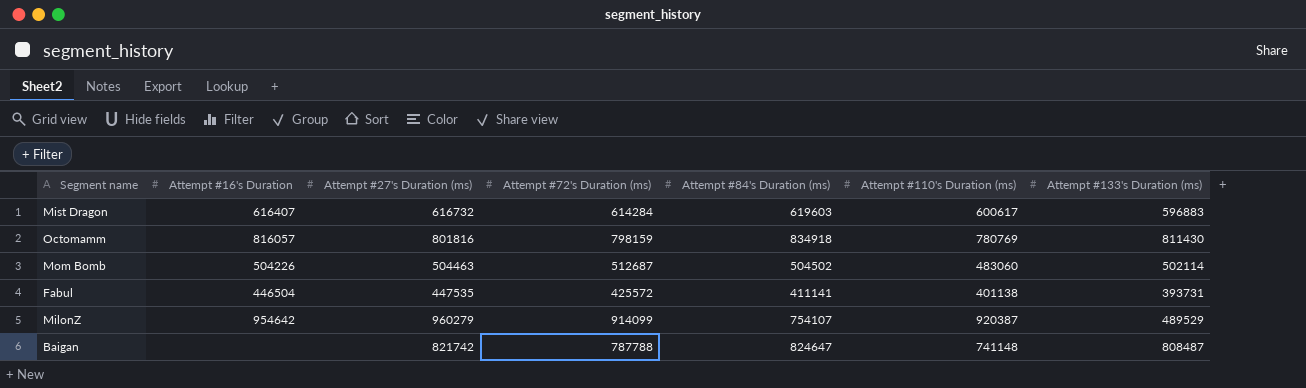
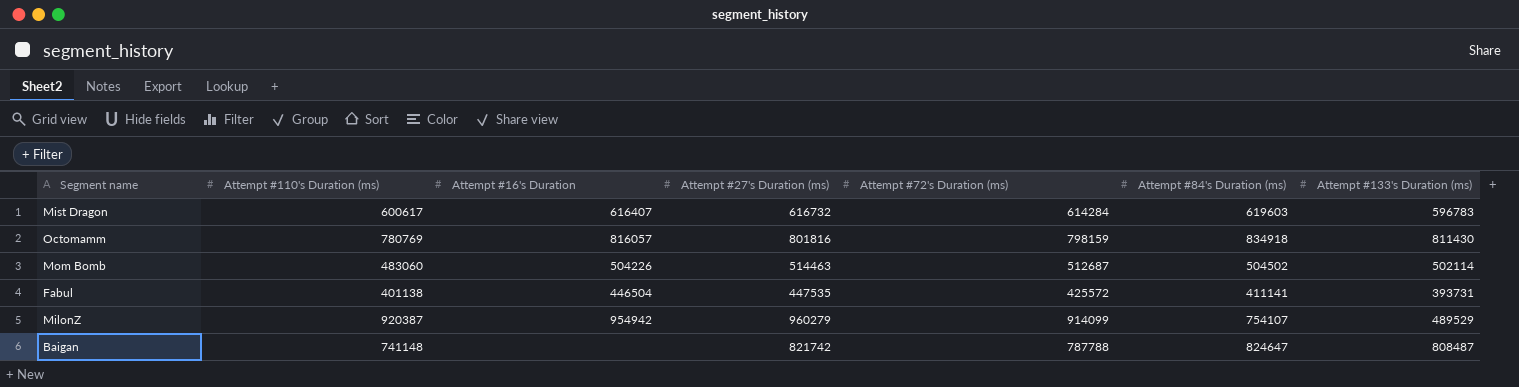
column Attempt #110's Duration (ms) | position: 6 -> 2
Mist Dragon | Attempt #133's Duration (ms): 596883 -> 596783
Mom Bomb | Attempt #27's Duration (ms): 504463 -> 514463
MilonZ | Attempt #16's Duration: 954642 -> 954942

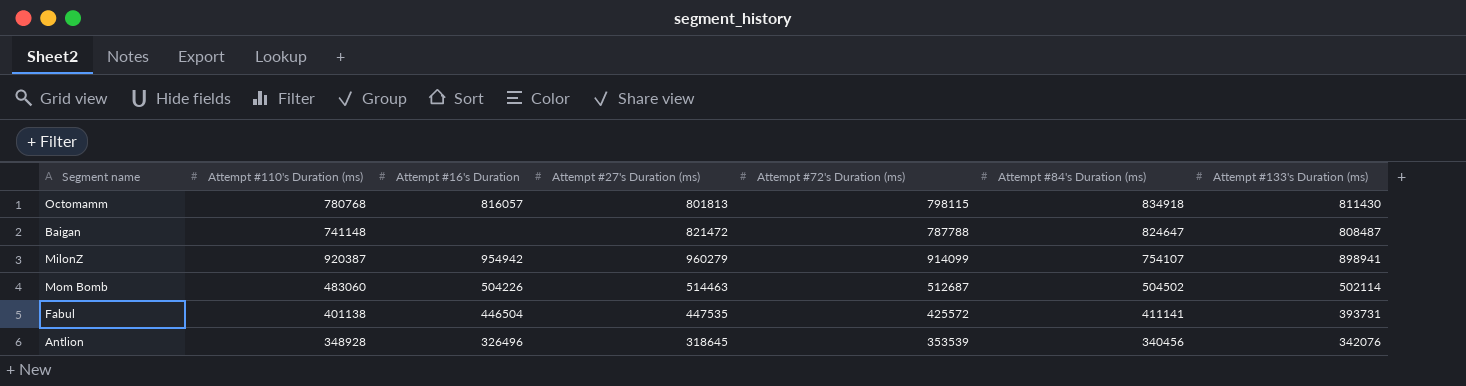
row order: none -> Attempt #84's Duration (ms) descending
row Mist Dragon: 600617 | 616407 | 616732 | 614284 | 619603 | 596783 -> none
Octomamm | Attempt #110's Duration (ms): 780769 -> 780768
Octomamm | Attempt #27's Duration (ms): 801816 -> 801813
Octomamm | Attempt #72's Duration (ms): 798159 -> 798115
Baigan | Attempt #27's Duration (ms): 821742 -> 821472
MilonZ | Attempt #133's Duration (ms): 489529 -> 898941
row Antlion: none -> 348928 | 326496 | 318645 | 353539 | 340456 | 342076

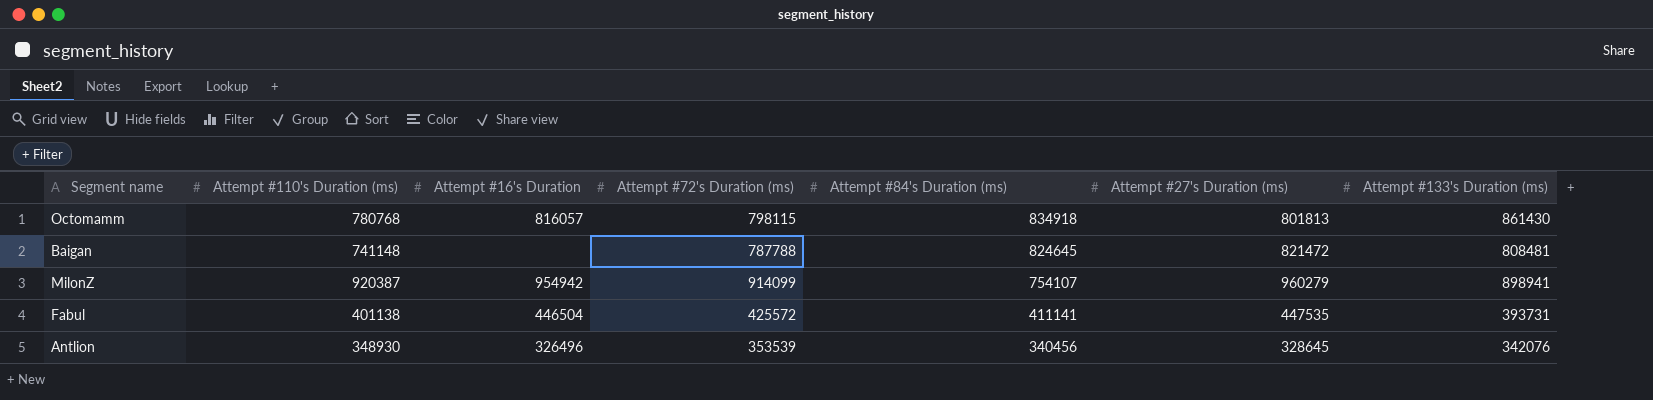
column Attempt #27's Duration (ms) | position: 4 -> 6
row Mom Bomb: 483060 | 504226 | 514463 | 512687 | 504502 | 502114 -> none
Octomamm | Attempt #133's Duration (ms): 811430 -> 861430
Baigan | Attempt #84's Duration (ms): 824647 -> 824645
Baigan | Attempt #133's Duration (ms): 808487 -> 808481
Antlion | Attempt #110's Duration (ms): 348928 -> 348930
Antlion | Attempt #27's Duration (ms): 318645 -> 328645

